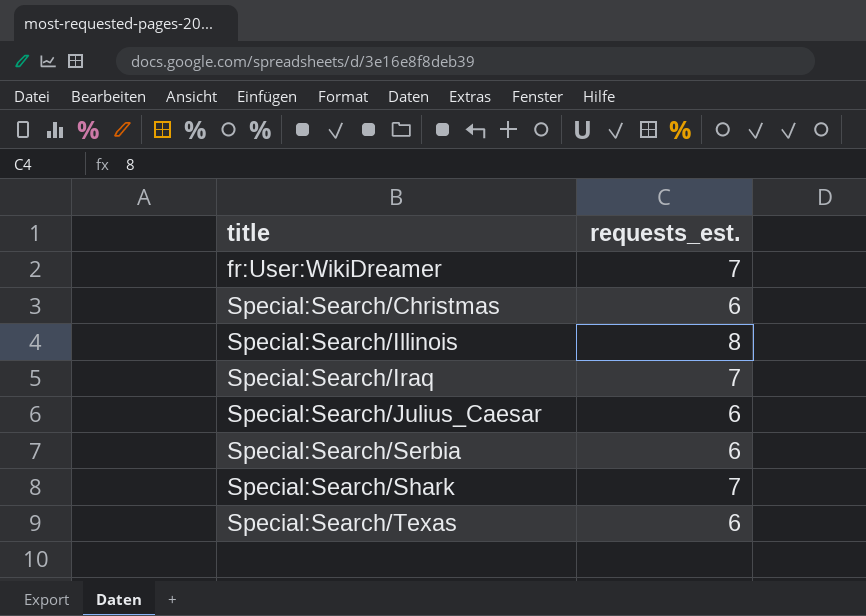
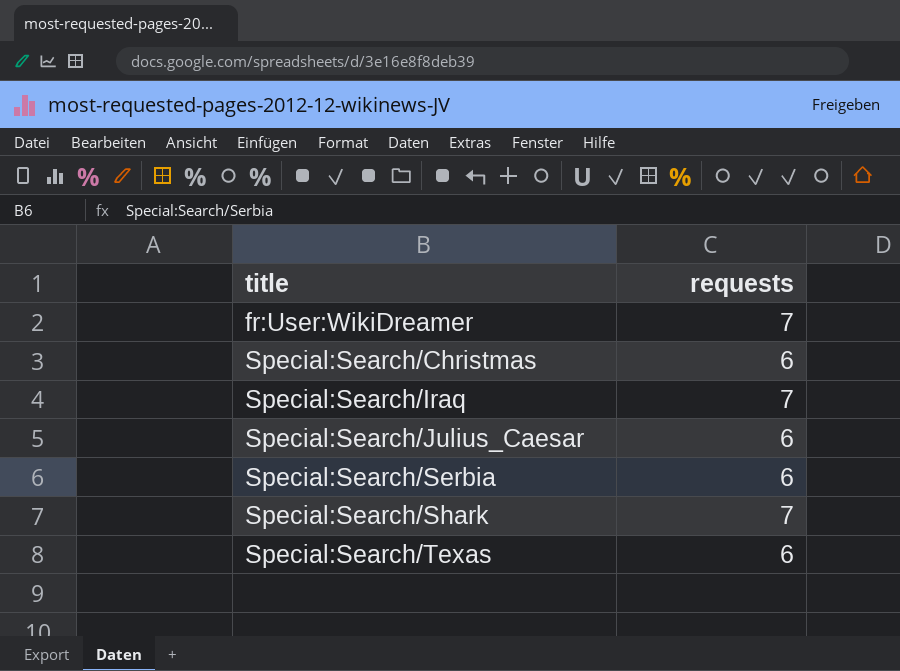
column name: requests_est. -> requests
row Special:Search/Illinois: 8 -> none

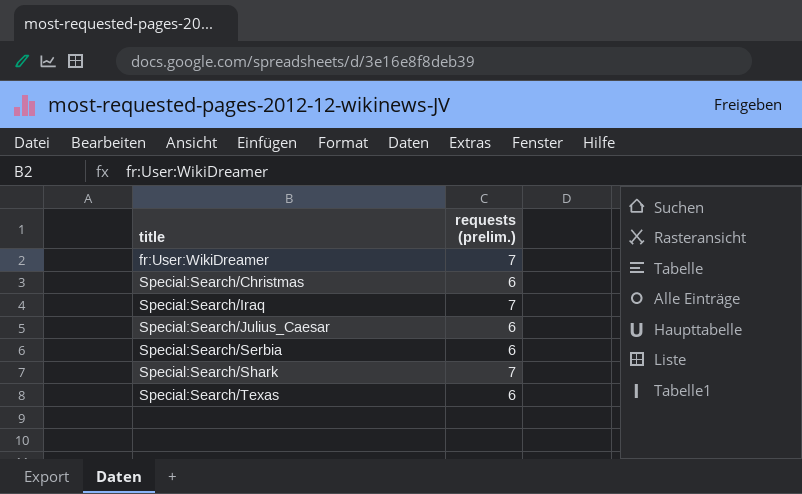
column name: requests -> requests (prelim.)

